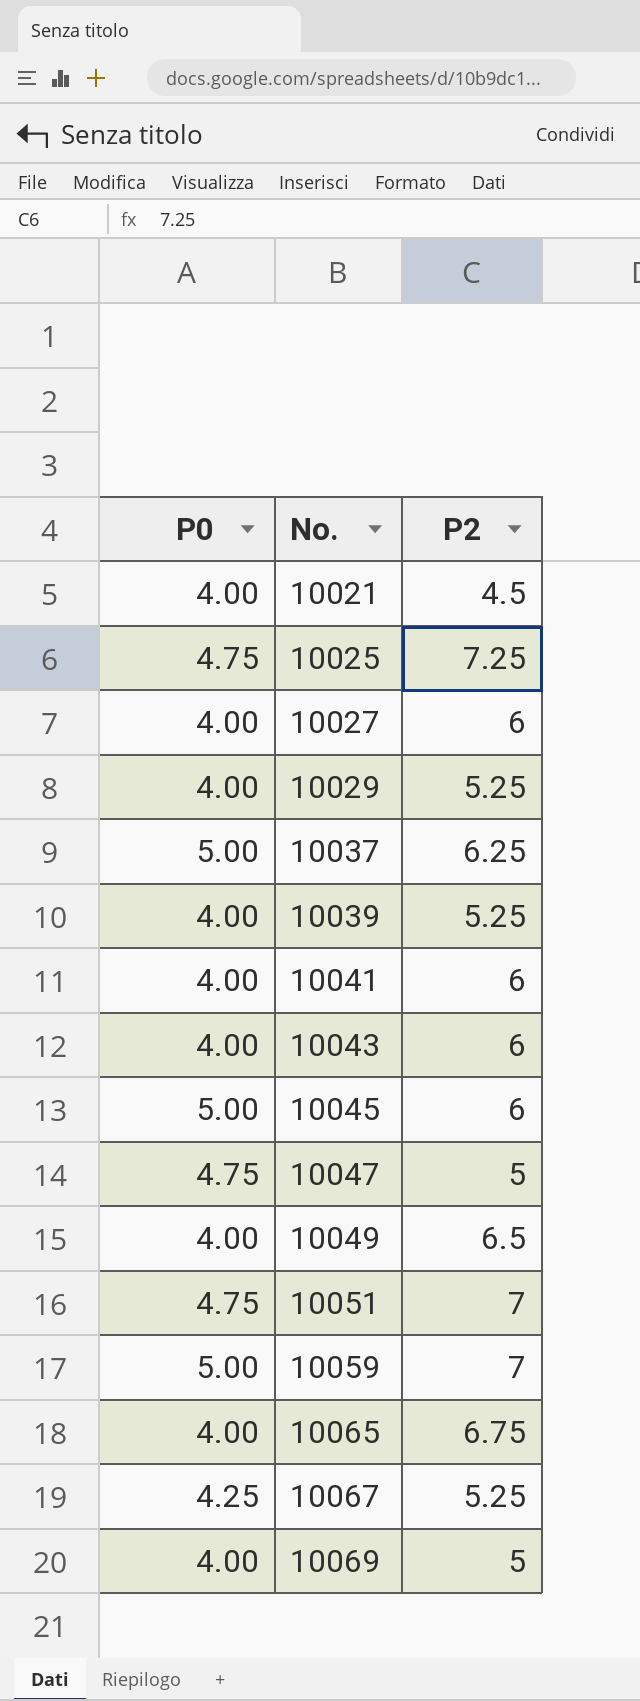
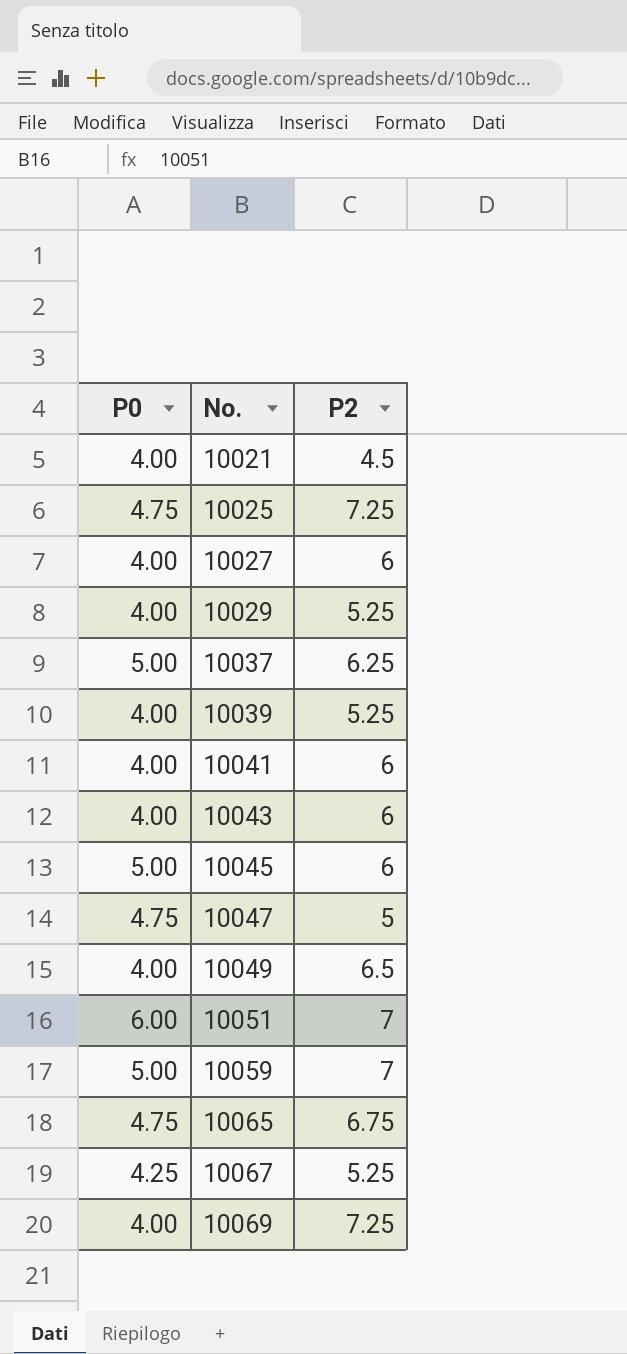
10051 | P0: 4.75 -> 6.00
10065 | P0: 4.00 -> 4.75
10069 | P2: 5 -> 7.25

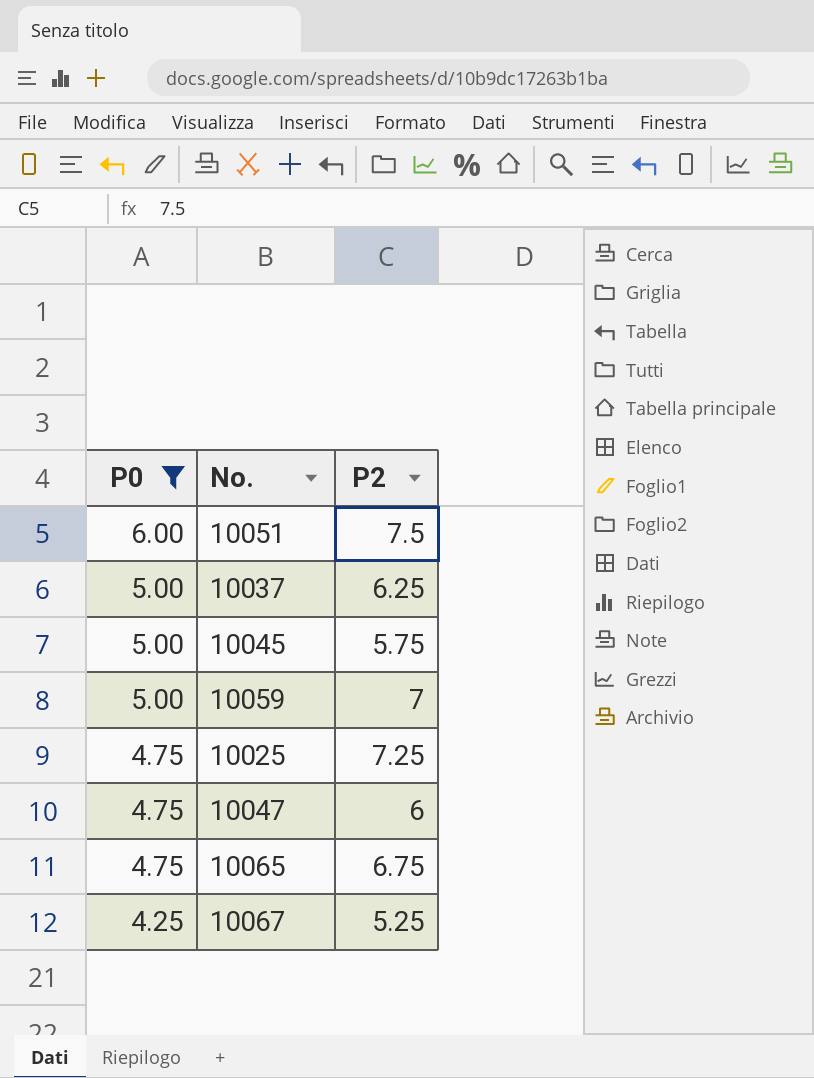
filter: none -> P0 != 4.00
row order: No. ascending -> P0 descending
10051 | P2: 7 -> 7.5
10045 | P2: 6 -> 5.75
10047 | P2: 5 -> 6

